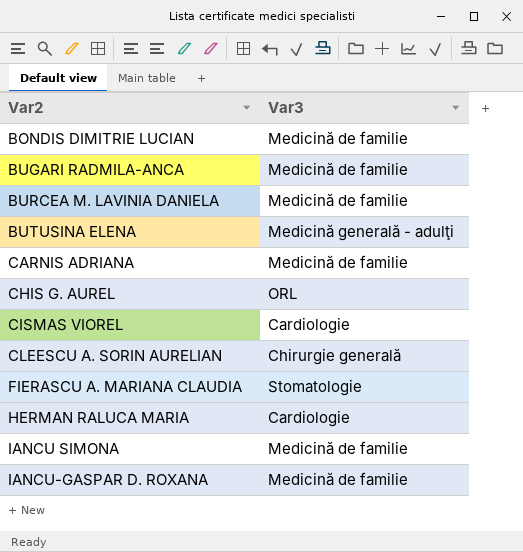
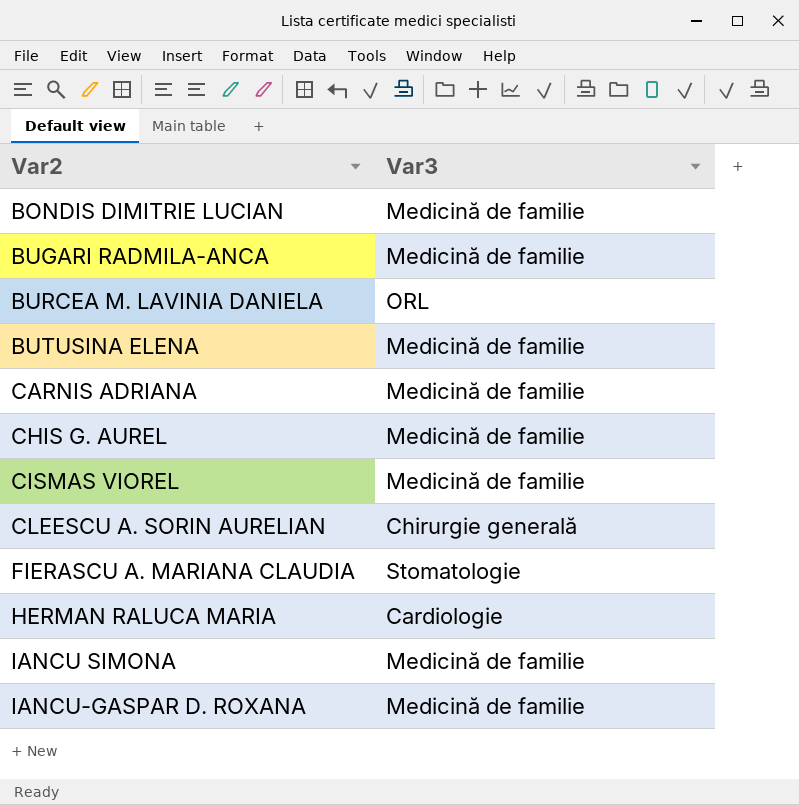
BURCEA M. LAVINIA DANIELA | Var3: Medicină de familie -> ORL
BUTUSINA ELENA | Var3: Medicină generală - adulţi -> Medicină de familie
CHIS G. AUREL | Var3: ORL -> Medicină de familie
CISMAS VIOREL | Var3: Cardiologie -> Medicină de familie

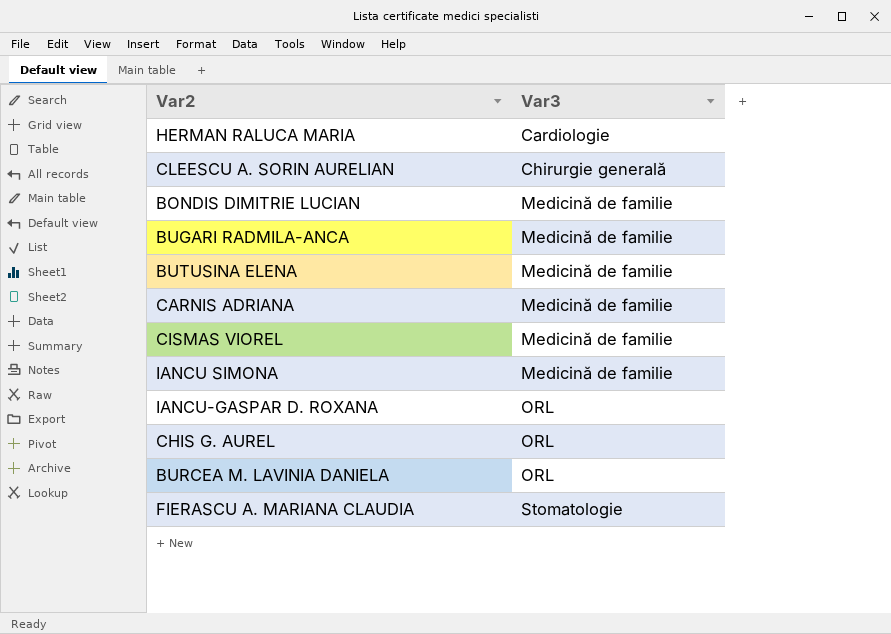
row order: Var2 ascending -> Var3 ascending
IANCU-GASPAR D. ROXANA | Var3: Medicină de familie -> ORL
CHIS G. AUREL | Var3: Medicină de familie -> ORL

